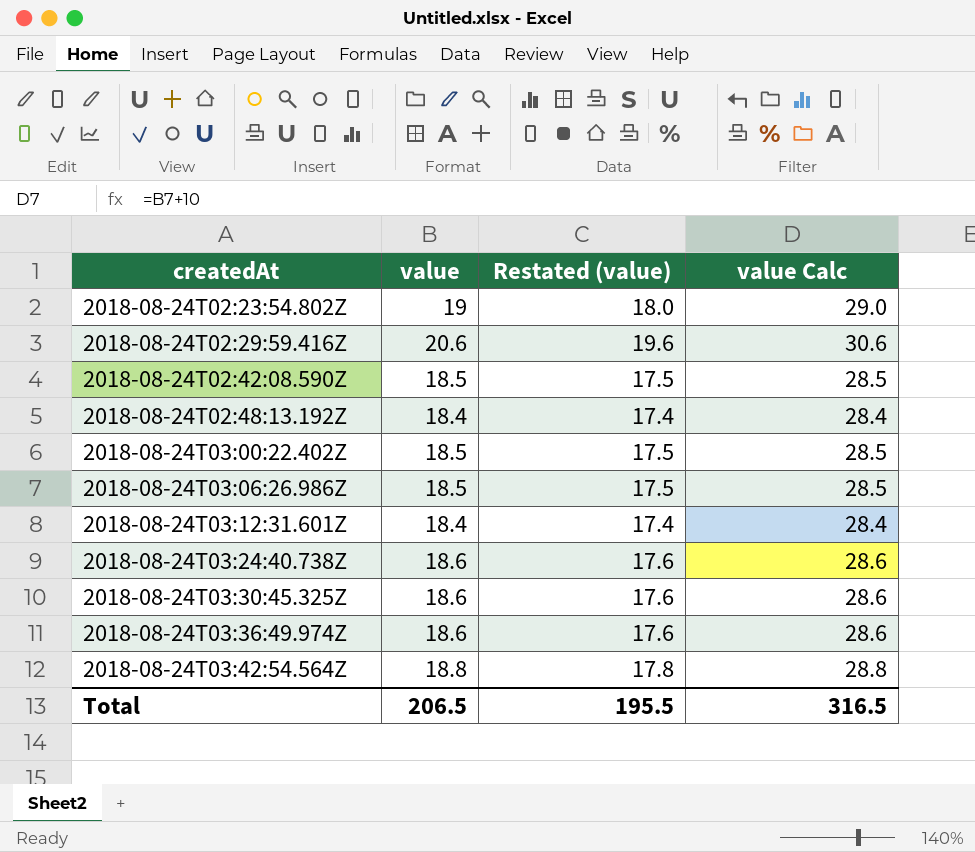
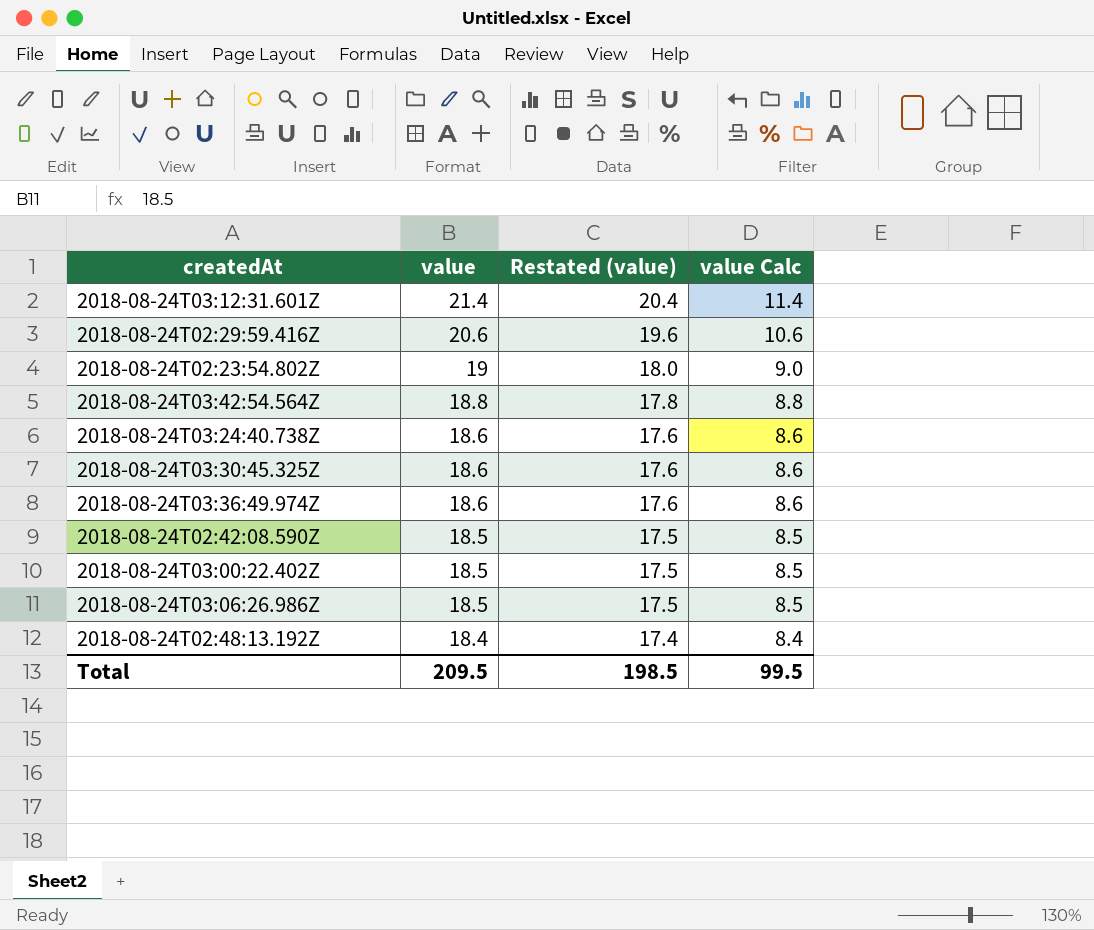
row order: createdAt ascending -> value descending
column value Calc | formula: [value] + 10 -> [value] - 10
2018-08-24T03:12:31.601Z | value: 18.4 -> 21.4
2018-08-24T03:12:31.601Z | Restated (value): 17.4 -> 20.4
Total | value: 206.5 -> 209.5
Total | Restated (value): 195.5 -> 198.5
Total | value Calc: 316.5 -> 99.5

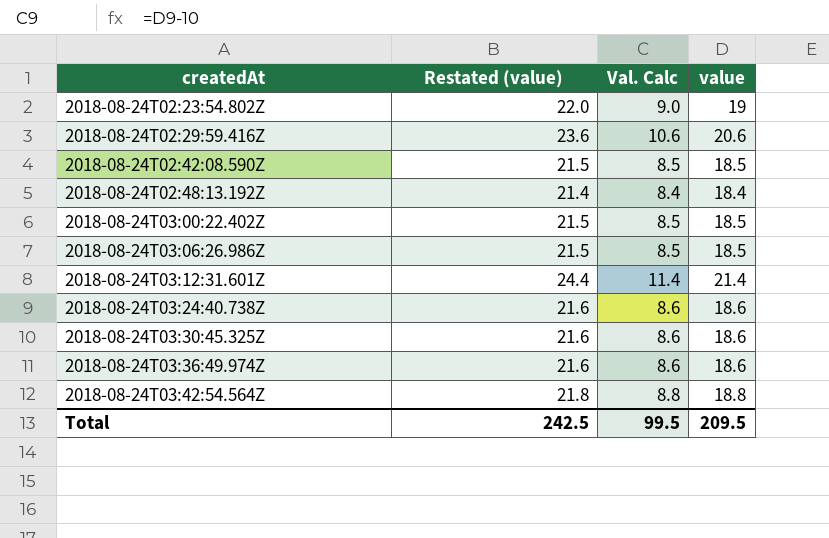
row order: value descending -> createdAt ascending
column Restated (value) | formula: [value] - 1 -> [value] + 3
column name: value Calc -> Val. Calc
column value | position: 2 -> 4
Total | Restated (value): 198.5 -> 242.5

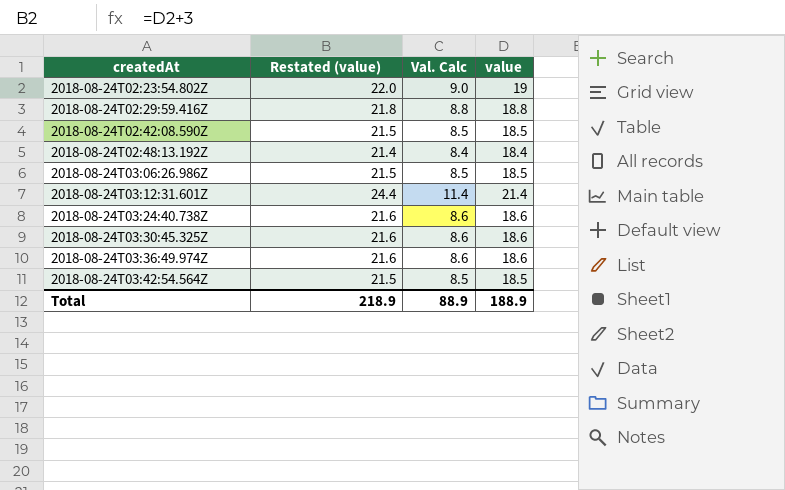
row 2018-08-24T03:00:22.402Z: 21.5 | 8.5 | 18.5 -> none
2018-08-24T02:29:59.416Z | Restated (value): 23.6 -> 21.8
2018-08-24T02:29:59.416Z | Val. Calc: 10.6 -> 8.8
2018-08-24T02:29:59.416Z | value: 20.6 -> 18.8
2018-08-24T03:42:54.564Z | Restated (value): 21.8 -> 21.5
2018-08-24T03:42:54.564Z | Val. Calc: 8.8 -> 8.5
2018-08-24T03:42:54.564Z | value: 18.8 -> 18.5
Total | Restated (value): 242.5 -> 218.9
Total | Val. Calc: 99.5 -> 88.9
Total | value: 209.5 -> 188.9

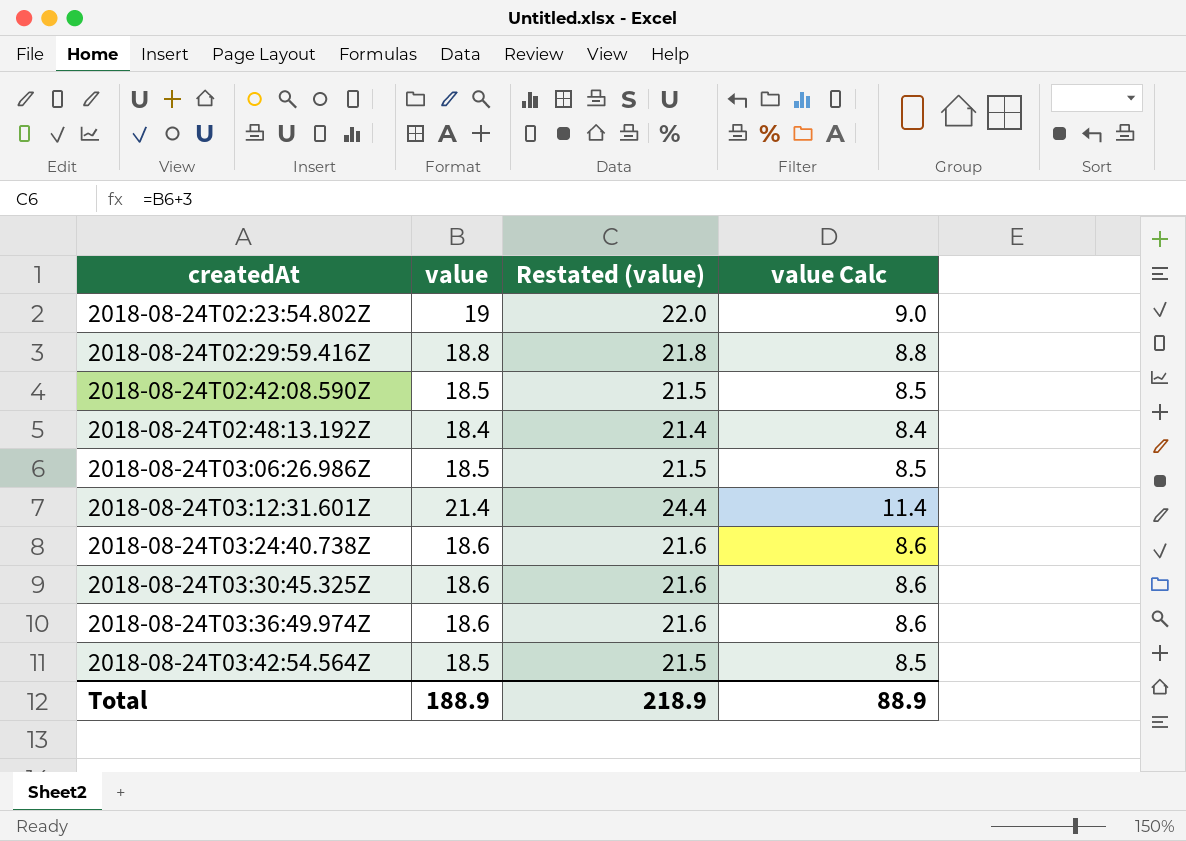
column value | position: 4 -> 2
column name: Val. Calc -> value Calc

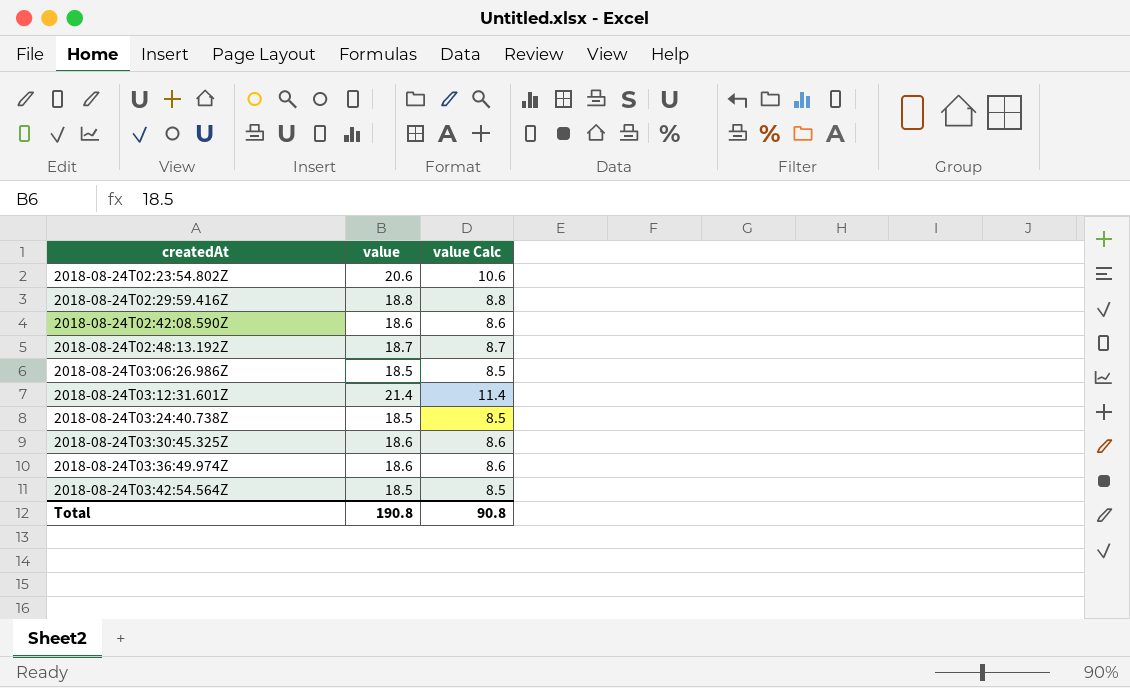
column Restated (value) | formula: [value] + 3 -> none
2018-08-24T02:23:54.802Z | value: 19 -> 20.6
2018-08-24T02:23:54.802Z | value Calc: 9.0 -> 10.6
2018-08-24T02:42:08.590Z | value: 18.5 -> 18.6
2018-08-24T02:42:08.590Z | value Calc: 8.5 -> 8.6
2018-08-24T02:48:13.192Z | value: 18.4 -> 18.7
2018-08-24T02:48:13.192Z | value Calc: 8.4 -> 8.7
2018-08-24T03:24:40.738Z | value: 18.6 -> 18.5
2018-08-24T03:24:40.738Z | value Calc: 8.6 -> 8.5
Total | value: 188.9 -> 190.8
Total | value Calc: 88.9 -> 90.8

